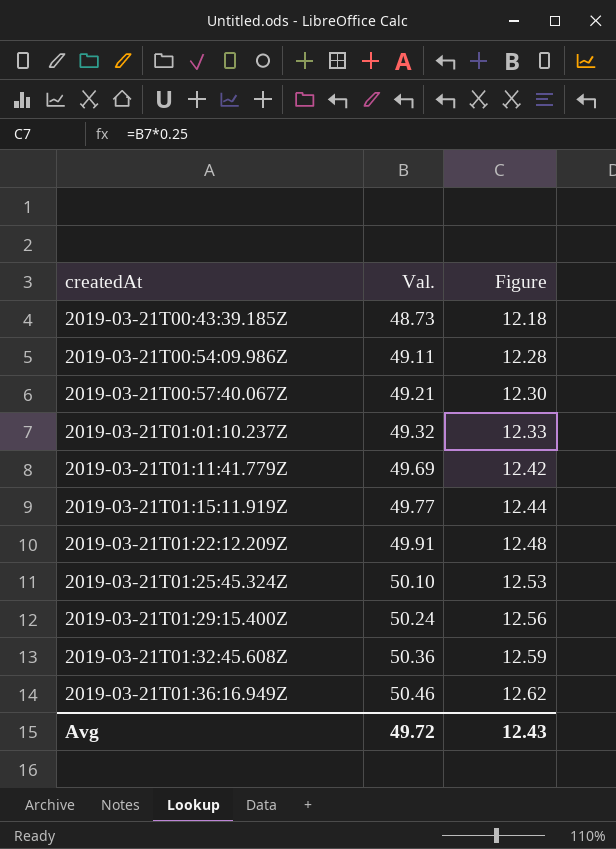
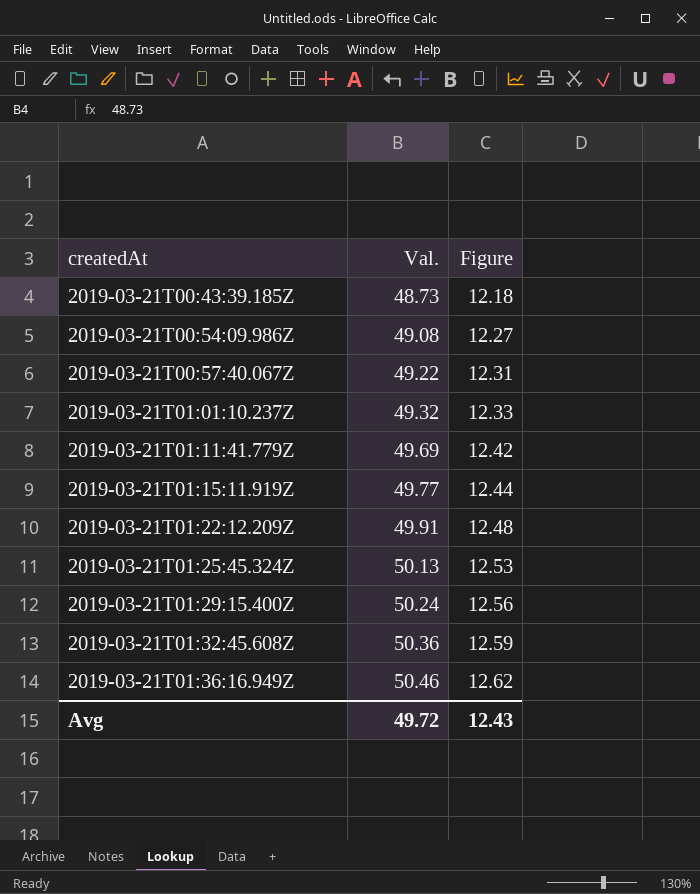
2019-03-21T00:54:09.986Z | Val.: 49.11 -> 49.08
2019-03-21T00:54:09.986Z | Figure: 12.28 -> 12.27
2019-03-21T00:57:40.067Z | Val.: 49.21 -> 49.22
2019-03-21T00:57:40.067Z | Figure: 12.30 -> 12.31
2019-03-21T01:25:45.324Z | Val.: 50.10 -> 50.13

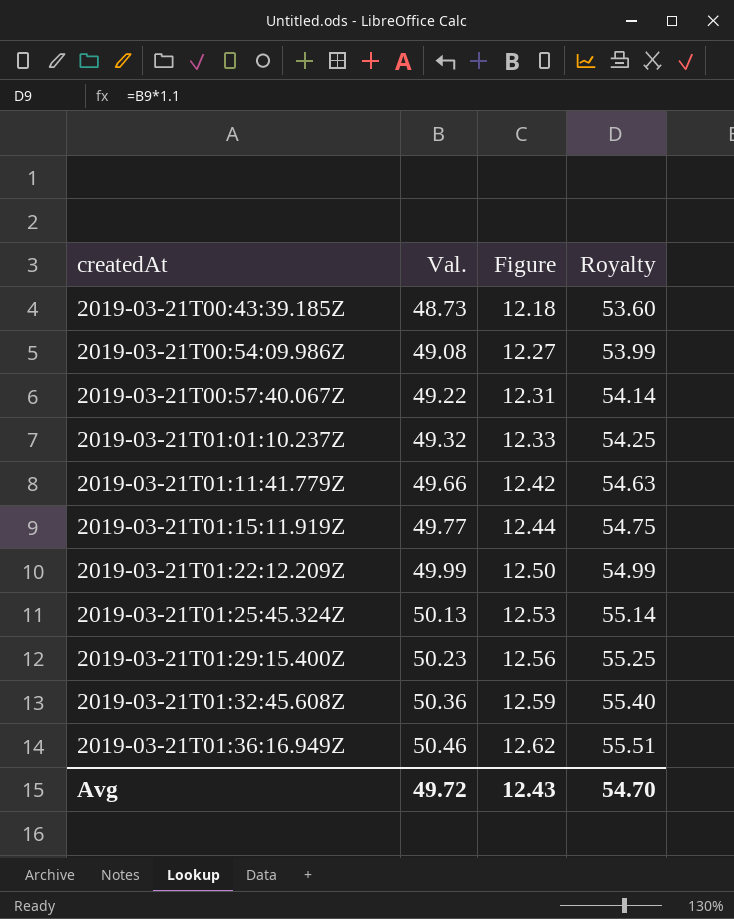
column Royalty | formula: none -> [Val.] * 1.1
2019-03-21T01:11:41.779Z | Val.: 49.69 -> 49.66
2019-03-21T01:22:12.209Z | Val.: 49.91 -> 49.99
2019-03-21T01:22:12.209Z | Figure: 12.48 -> 12.50
2019-03-21T01:29:15.400Z | Val.: 50.24 -> 50.23

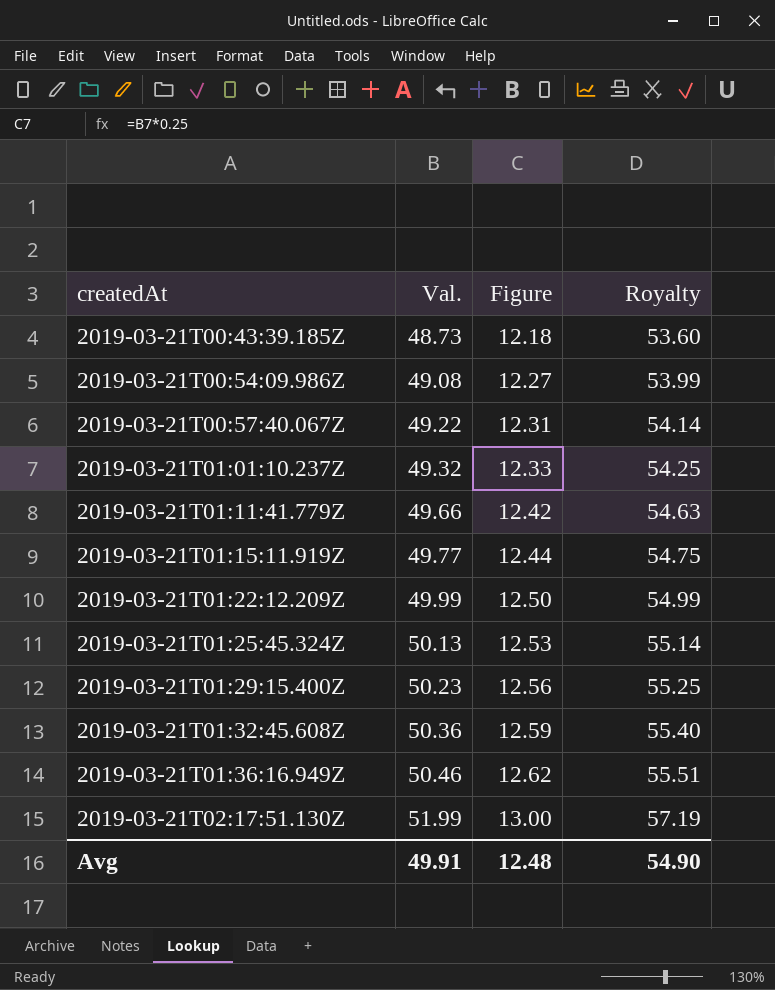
row 2019-03-21T02:17:51.130Z: none -> 51.99 | 13.00 | 57.19
Avg | Val.: 49.72 -> 49.91
Avg | Figure: 12.43 -> 12.48
Avg | Royalty: 54.70 -> 54.90

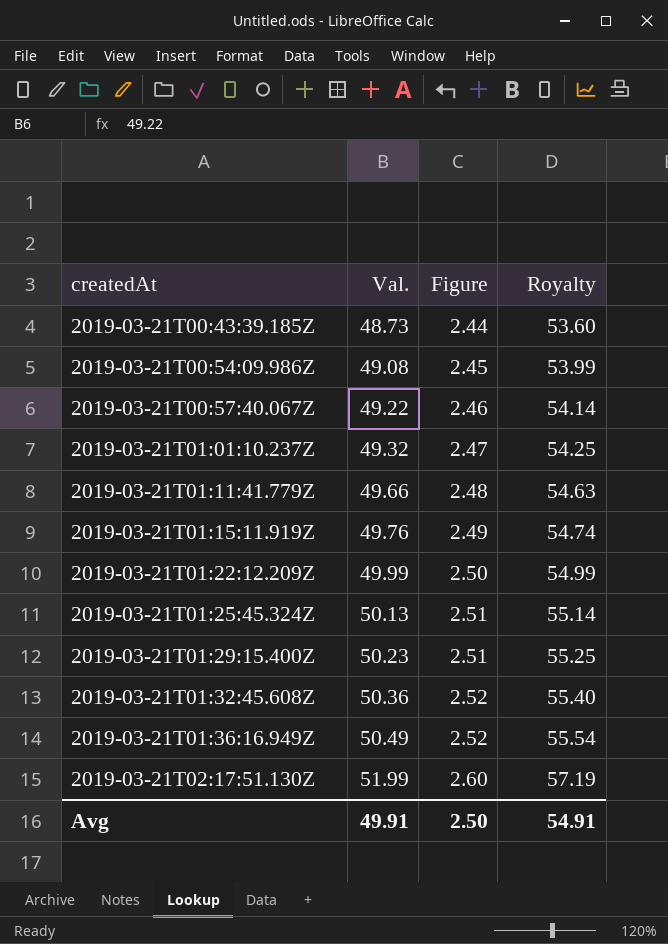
column Figure | formula: [Val.] * 0.25 -> [Val.] * 0.05
2019-03-21T01:15:11.919Z | Val.: 49.77 -> 49.76
2019-03-21T01:15:11.919Z | Royalty: 54.75 -> 54.74
2019-03-21T01:36:16.949Z | Val.: 50.46 -> 50.49
2019-03-21T01:36:16.949Z | Royalty: 55.51 -> 55.54
Avg | Figure: 12.48 -> 2.50
Avg | Royalty: 54.90 -> 54.91

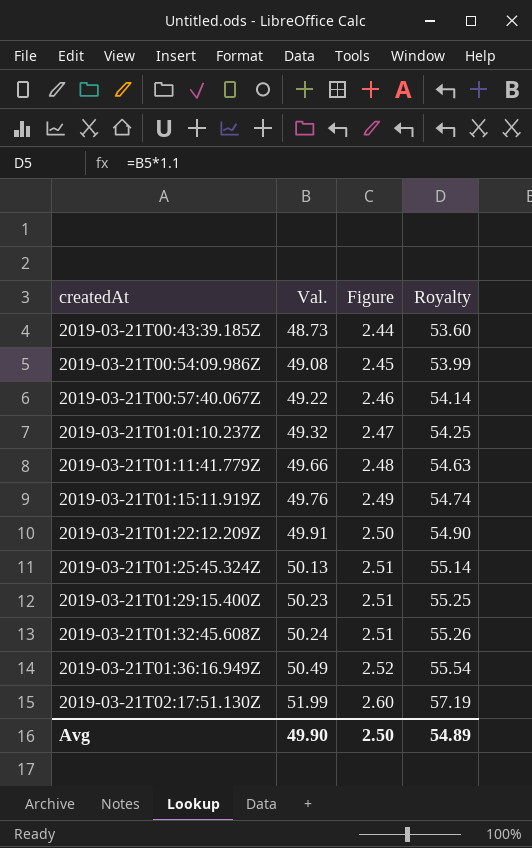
2019-03-21T01:22:12.209Z | Val.: 49.99 -> 49.91
2019-03-21T01:22:12.209Z | Royalty: 54.99 -> 54.90
2019-03-21T01:32:45.608Z | Val.: 50.36 -> 50.24
2019-03-21T01:32:45.608Z | Figure: 2.52 -> 2.51
2019-03-21T01:32:45.608Z | Royalty: 55.40 -> 55.26
Avg | Val.: 49.91 -> 49.90
Avg | Royalty: 54.91 -> 54.89

